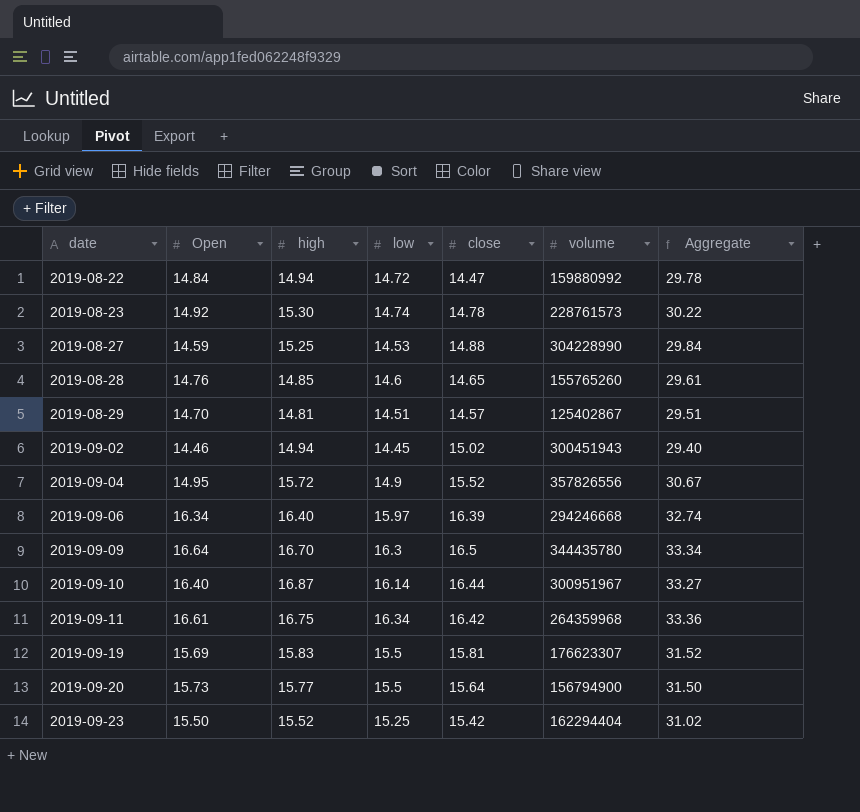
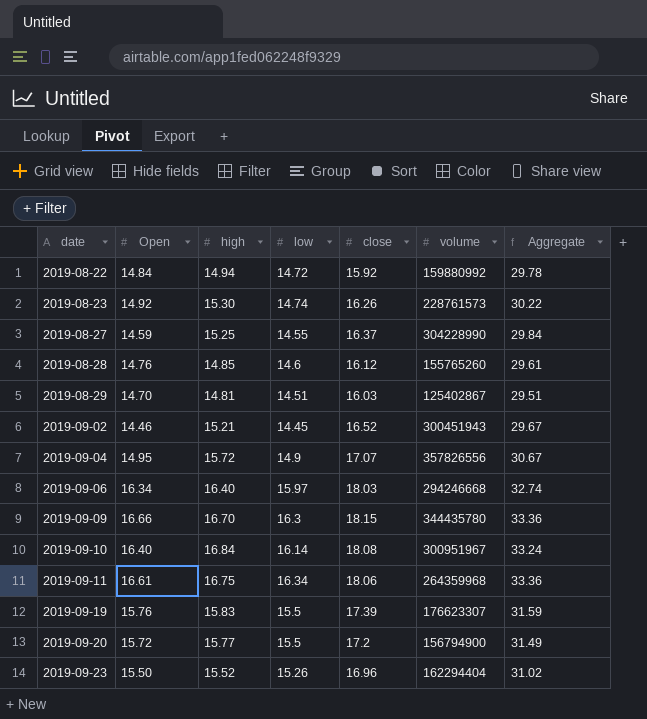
2019-08-22 | close: 14.47 -> 15.92
2019-08-23 | close: 14.78 -> 16.26
2019-08-27 | low: 14.53 -> 14.55
2019-08-27 | close: 14.88 -> 16.37
2019-08-28 | close: 14.65 -> 16.12
2019-08-29 | close: 14.57 -> 16.03
2019-09-02 | high: 14.94 -> 15.21
2019-09-02 | close: 15.02 -> 16.52
2019-09-02 | Aggregate: 29.40 -> 29.67
2019-09-04 | close: 15.52 -> 17.07
2019-09-06 | close: 16.39 -> 18.03
2019-09-09 | Open: 16.64 -> 16.66
2019-09-09 | close: 16.5 -> 18.15
2019-09-09 | Aggregate: 33.34 -> 33.36
2019-09-10 | high: 16.87 -> 16.84
2019-09-10 | close: 16.44 -> 18.08
2019-09-10 | Aggregate: 33.27 -> 33.24
2019-09-11 | close: 16.42 -> 18.06
2019-09-19 | Open: 15.69 -> 15.76
2019-09-19 | close: 15.81 -> 17.39
2019-09-19 | Aggregate: 31.52 -> 31.59
2019-09-20 | Open: 15.73 -> 15.72
2019-09-20 | close: 15.64 -> 17.2
2019-09-20 | Aggregate: 31.50 -> 31.49
2019-09-23 | low: 15.25 -> 15.26
2019-09-23 | close: 15.42 -> 16.96

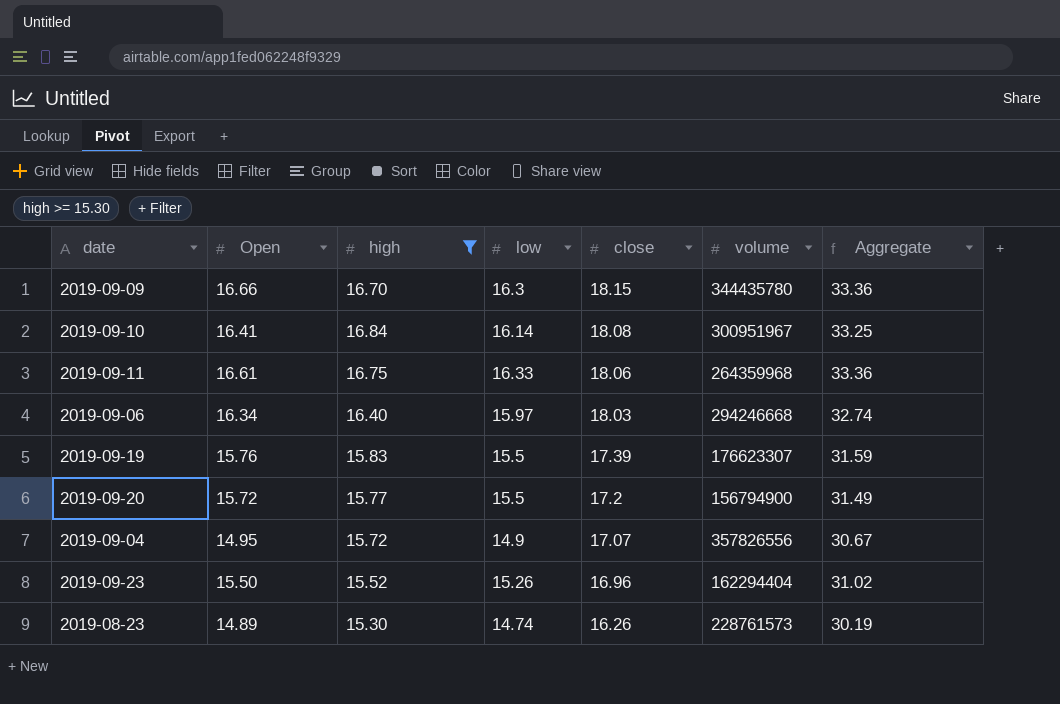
filter: none -> high >= 15.30
row order: date ascending -> close descending
2019-09-10 | Open: 16.40 -> 16.41
2019-09-10 | Aggregate: 33.24 -> 33.25
2019-09-11 | low: 16.34 -> 16.33
2019-08-23 | Open: 14.92 -> 14.89
2019-08-23 | Aggregate: 30.22 -> 30.19

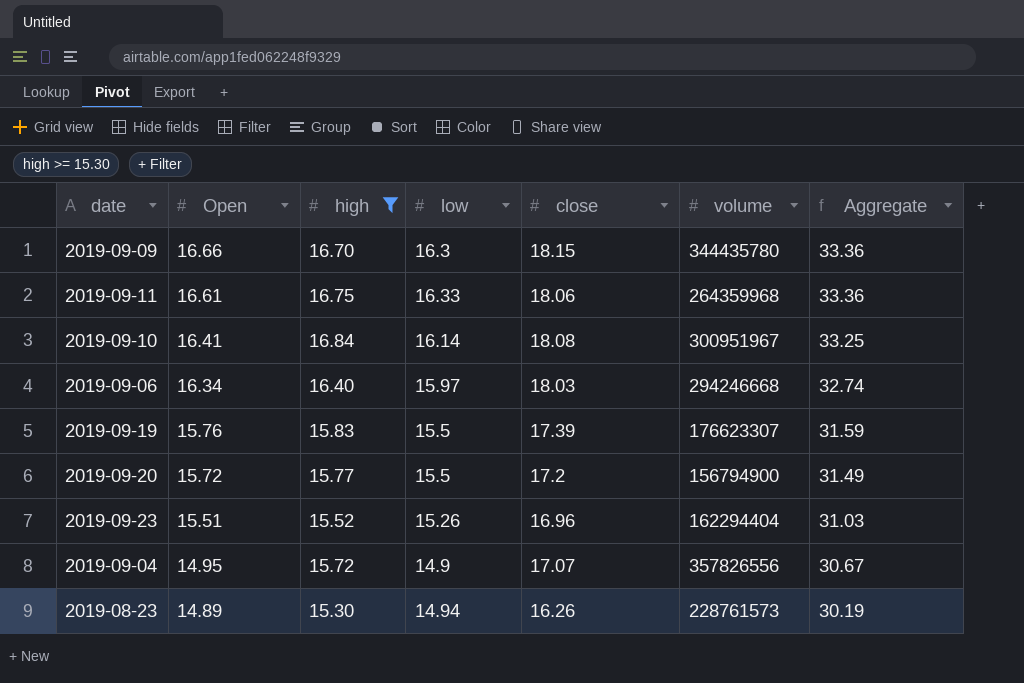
row order: close descending -> Open descending
2019-09-23 | Open: 15.50 -> 15.51
2019-09-23 | Aggregate: 31.02 -> 31.03
2019-08-23 | low: 14.74 -> 14.94

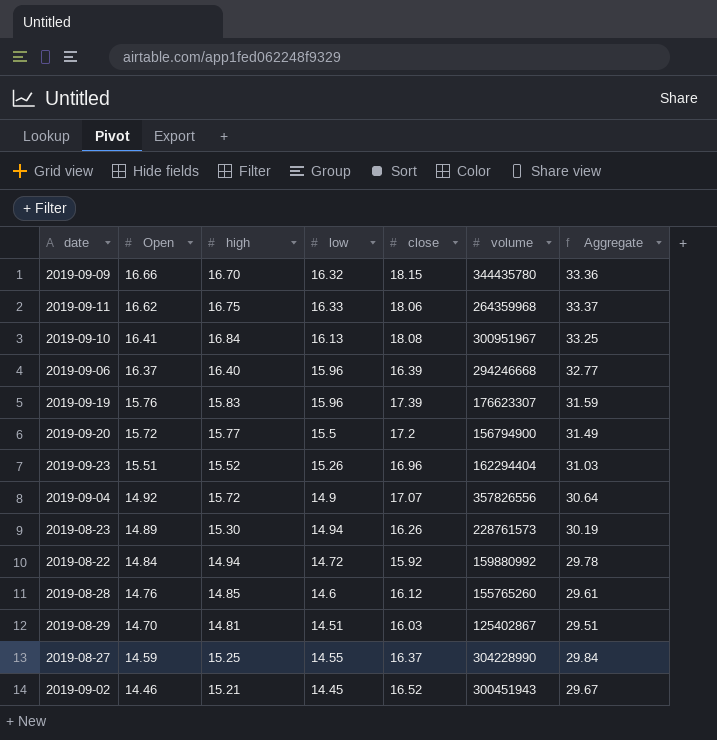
filter: high >= 15.30 -> none
2019-09-09 | low: 16.3 -> 16.32
2019-09-11 | Open: 16.61 -> 16.62
2019-09-11 | Aggregate: 33.36 -> 33.37
2019-09-10 | low: 16.14 -> 16.13
2019-09-06 | Open: 16.34 -> 16.37
2019-09-06 | low: 15.97 -> 15.96
2019-09-06 | close: 18.03 -> 16.39
2019-09-06 | Aggregate: 32.74 -> 32.77
2019-09-19 | low: 15.5 -> 15.96
2019-09-04 | Open: 14.95 -> 14.92
2019-09-04 | Aggregate: 30.67 -> 30.64

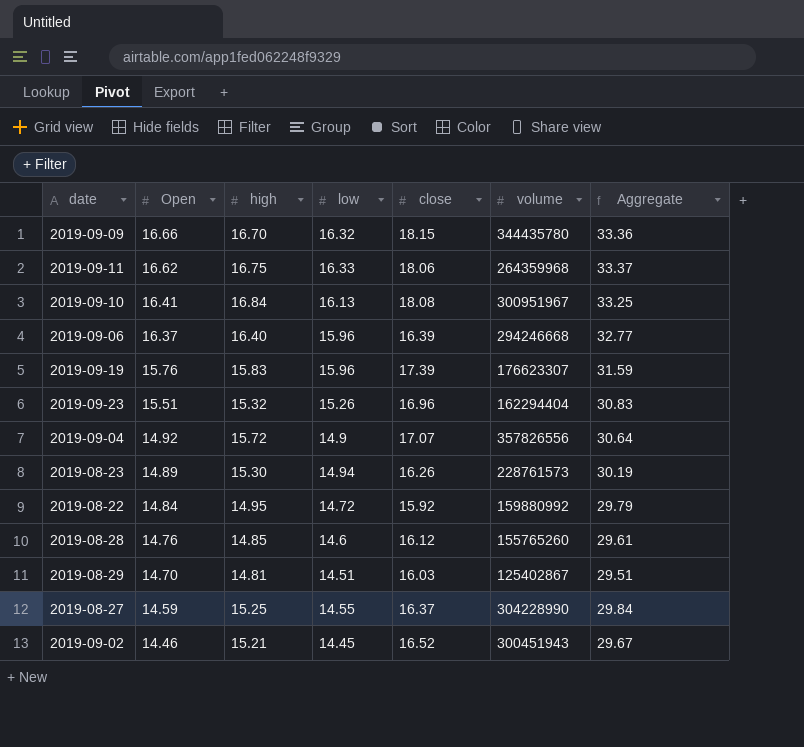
row 2019-09-20: 15.72 | 15.77 | 15.5 | 17.2 | 156794900 | 31.49 -> none
2019-09-23 | high: 15.52 -> 15.32
2019-09-23 | Aggregate: 31.03 -> 30.83
2019-08-22 | high: 14.94 -> 14.95
2019-08-22 | Aggregate: 29.78 -> 29.79

